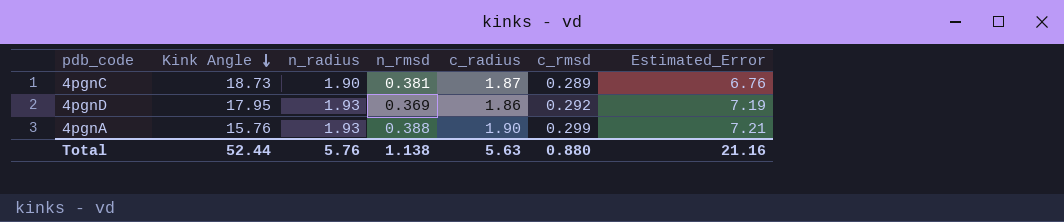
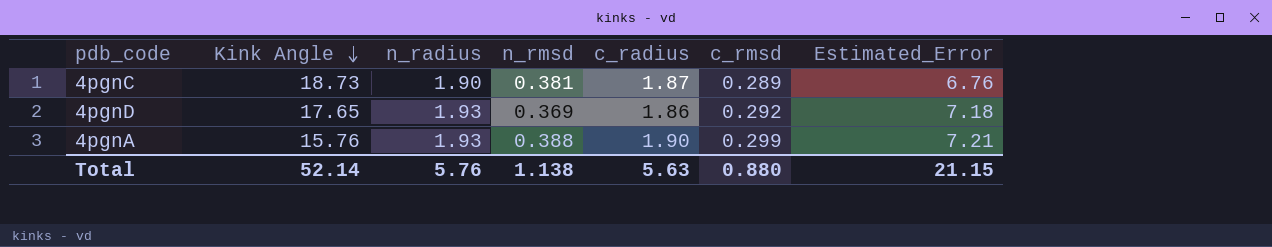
4pgnD | Kink Angle: 17.95 -> 17.65
4pgnD | Estimated_Error: 7.19 -> 7.18
Total | Kink Angle: 52.44 -> 52.14
Total | Estimated_Error: 21.16 -> 21.15

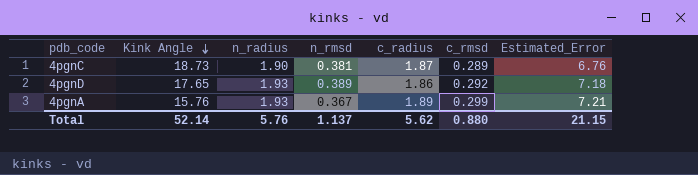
4pgnD | n_rmsd: 0.369 -> 0.389
4pgnA | n_rmsd: 0.388 -> 0.367
4pgnA | c_radius: 1.90 -> 1.89
Total | n_rmsd: 1.138 -> 1.137
Total | c_radius: 5.63 -> 5.62

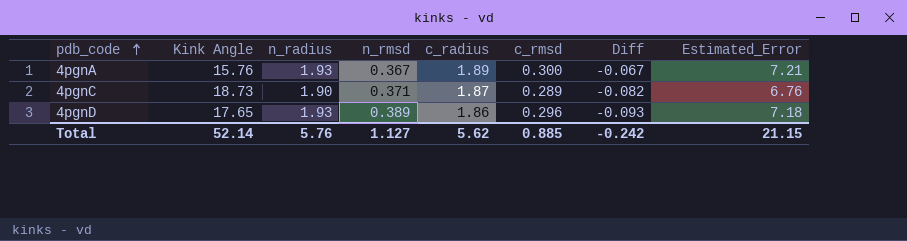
row order: Kink Angle descending -> pdb_code ascending
column Diff | formula: none -> [c_rmsd] - [n_rmsd]
4pgnA | c_rmsd: 0.299 -> 0.300
4pgnC | n_rmsd: 0.381 -> 0.371
4pgnD | c_rmsd: 0.292 -> 0.296
Total | n_rmsd: 1.137 -> 1.127
Total | c_rmsd: 0.880 -> 0.885

